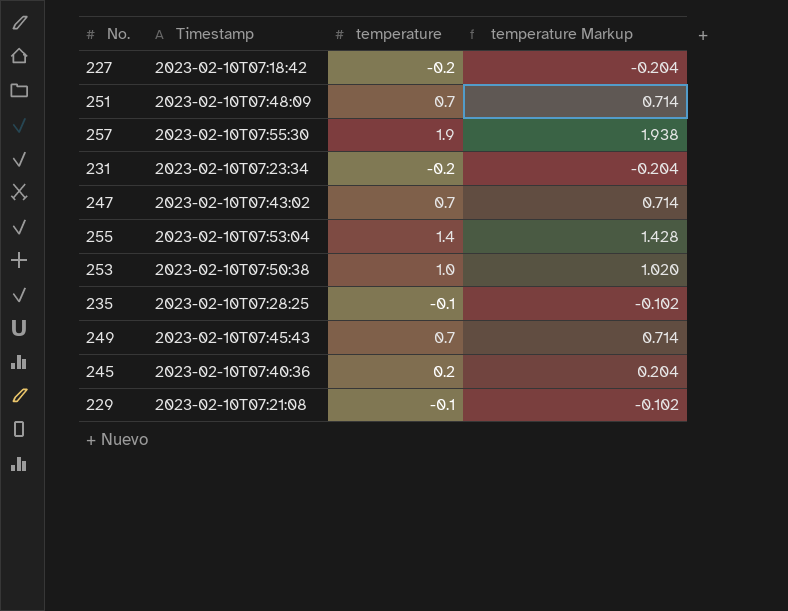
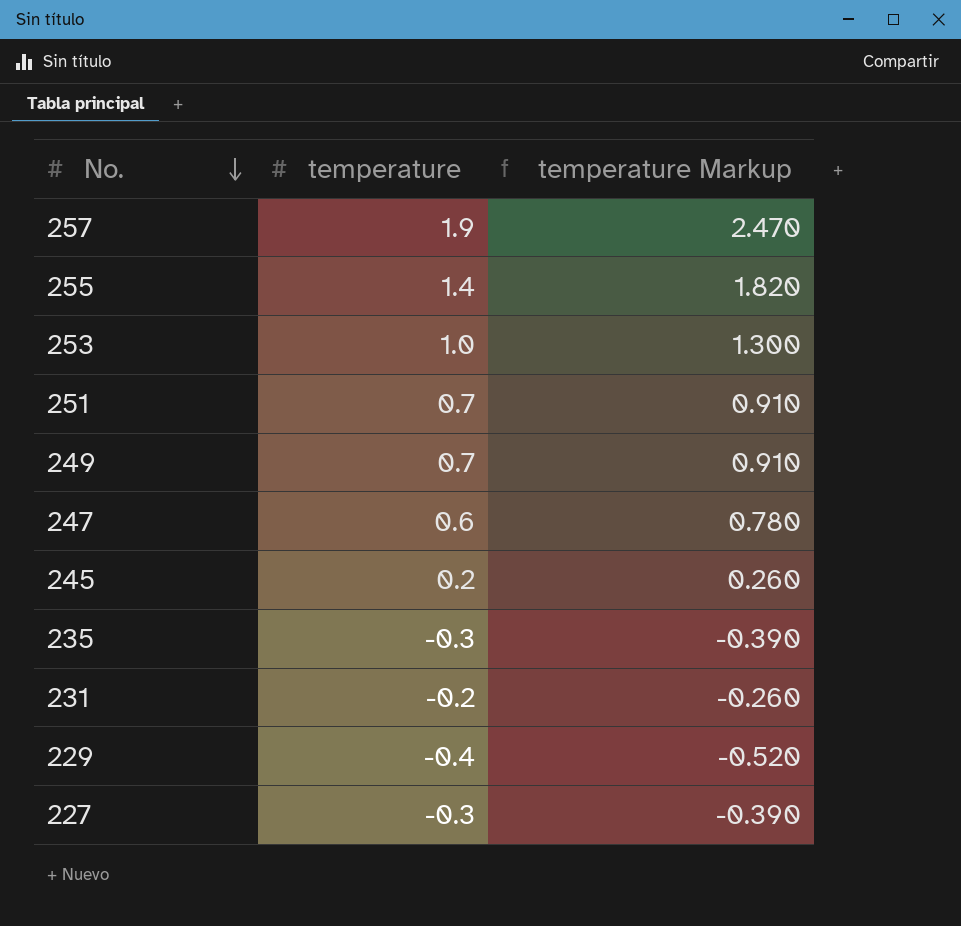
row order: none -> No. descending
column Timestamp | position: 2 -> none
column temperature Markup | formula: [temperature] * 1.02 -> [temperature] * 1.3
247 | temperature: 0.7 -> 0.6
235 | temperature: -0.1 -> -0.3
229 | temperature: -0.1 -> -0.4
227 | temperature: -0.2 -> -0.3

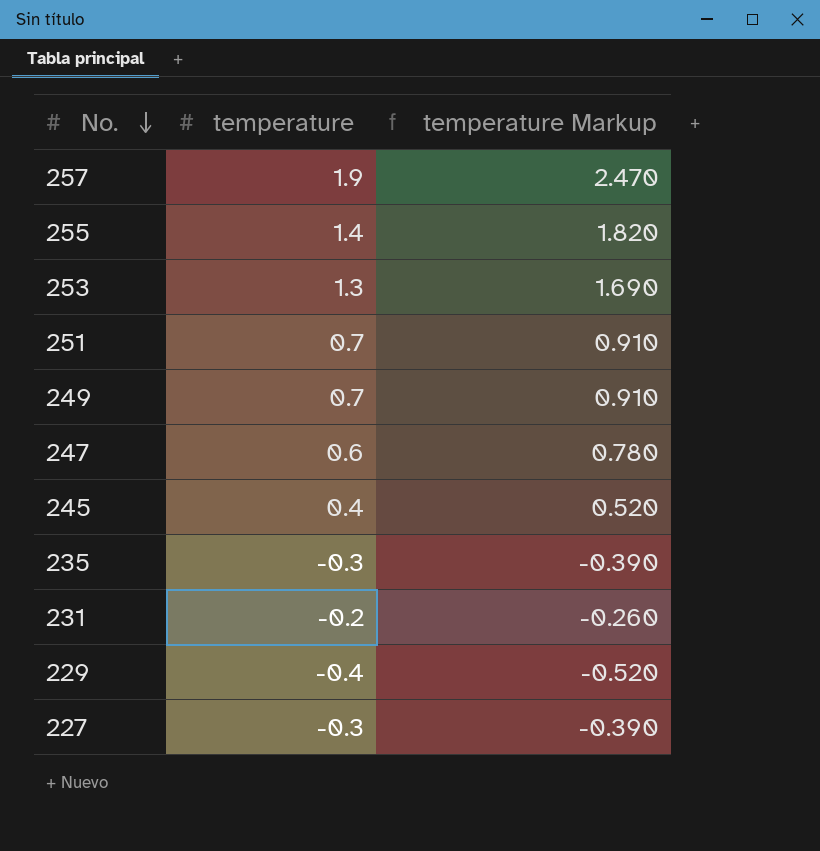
253 | temperature: 1.0 -> 1.3
253 | temperature Markup: 1.300 -> 1.690
245 | temperature: 0.2 -> 0.4
245 | temperature Markup: 0.260 -> 0.520

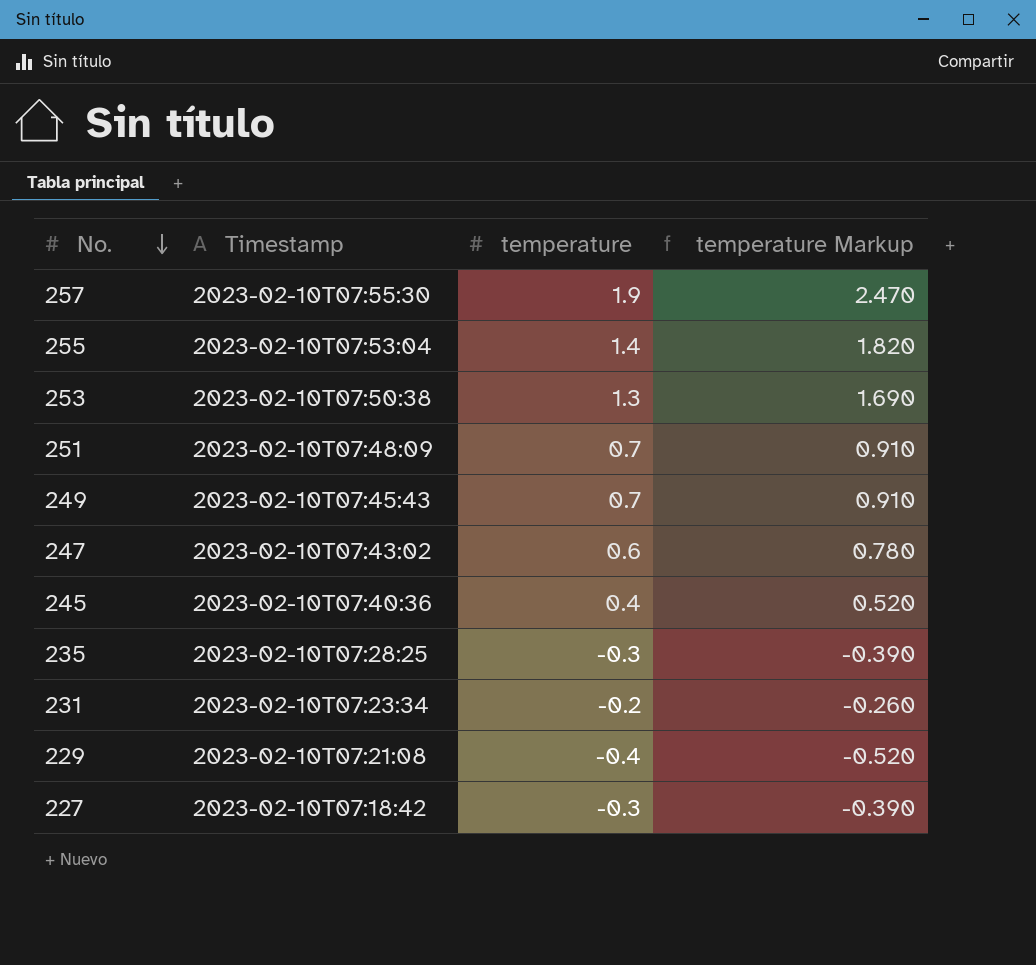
column Timestamp | position: none -> 2

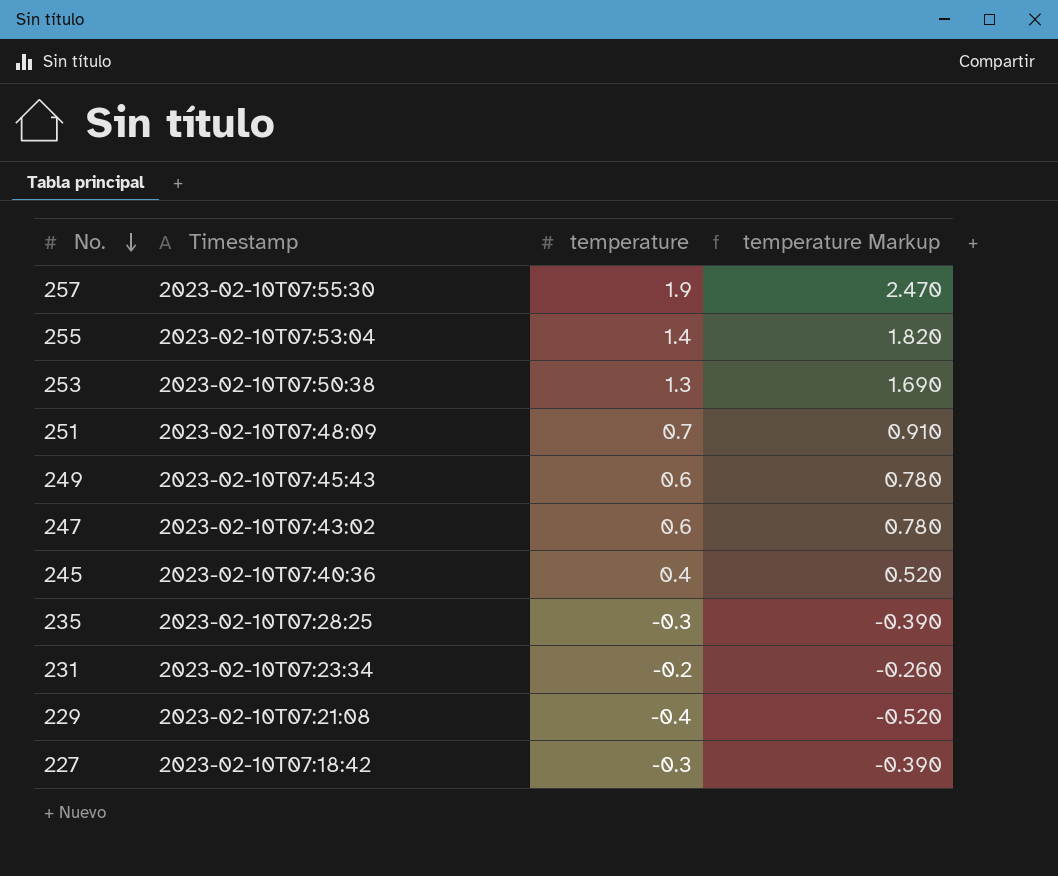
249 | temperature: 0.7 -> 0.6
249 | temperature Markup: 0.910 -> 0.780

